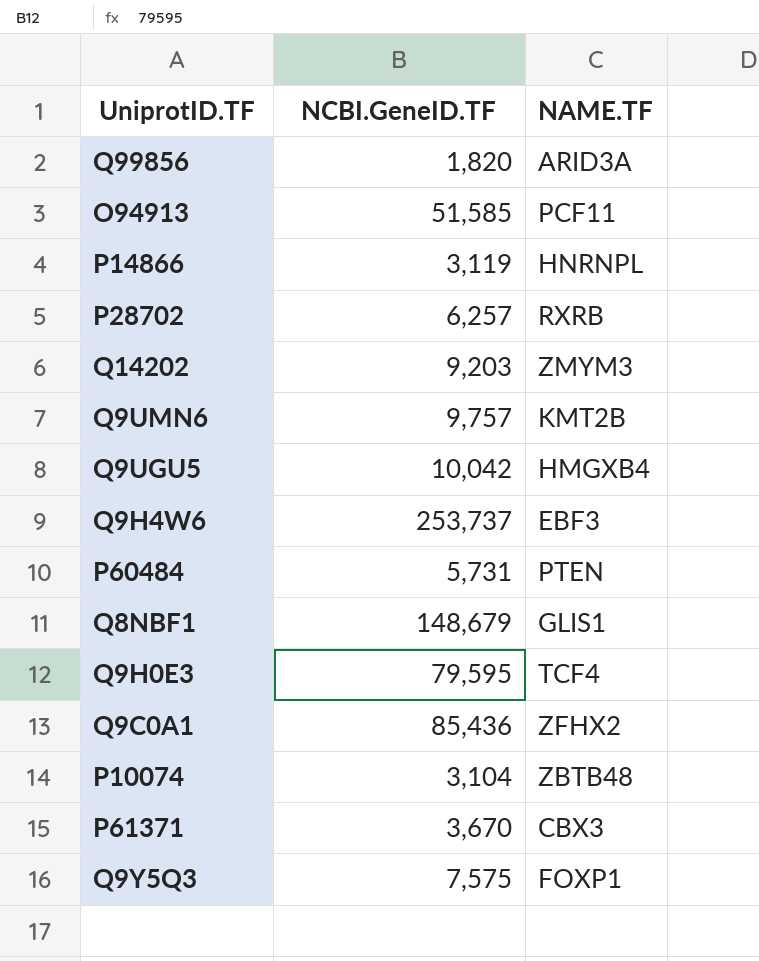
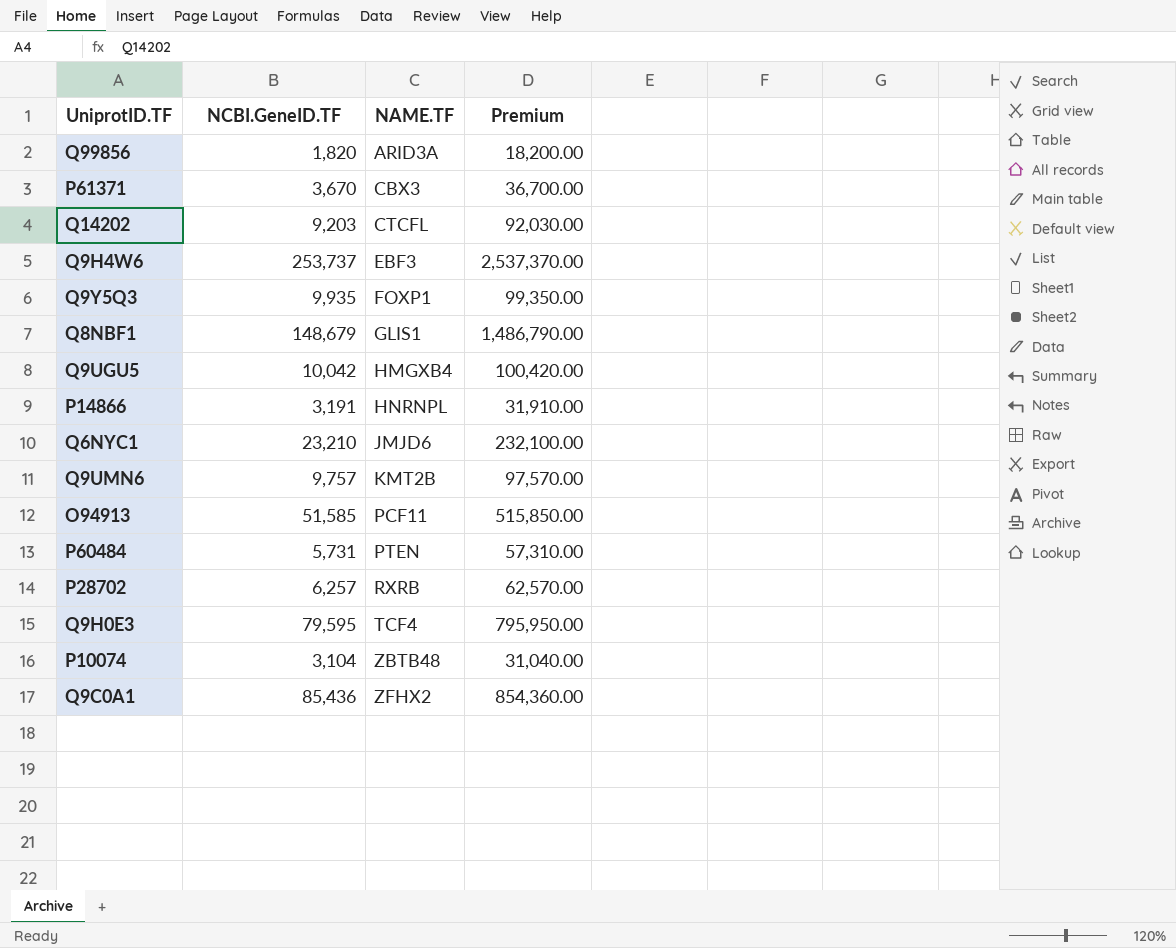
row order: none -> NAME.TF ascending
column Premium | formula: none -> [NCBI.GeneID.TF] * 10
Q14202 | NAME.TF: ZMYM3 -> CTCFL
Q9Y5Q3 | NCBI.GeneID.TF: 7,575 -> 9,935
P14866 | NCBI.GeneID.TF: 3,119 -> 3,191
row Q6NYC1: none -> 23,210 | JMJD6 | 232,100.00

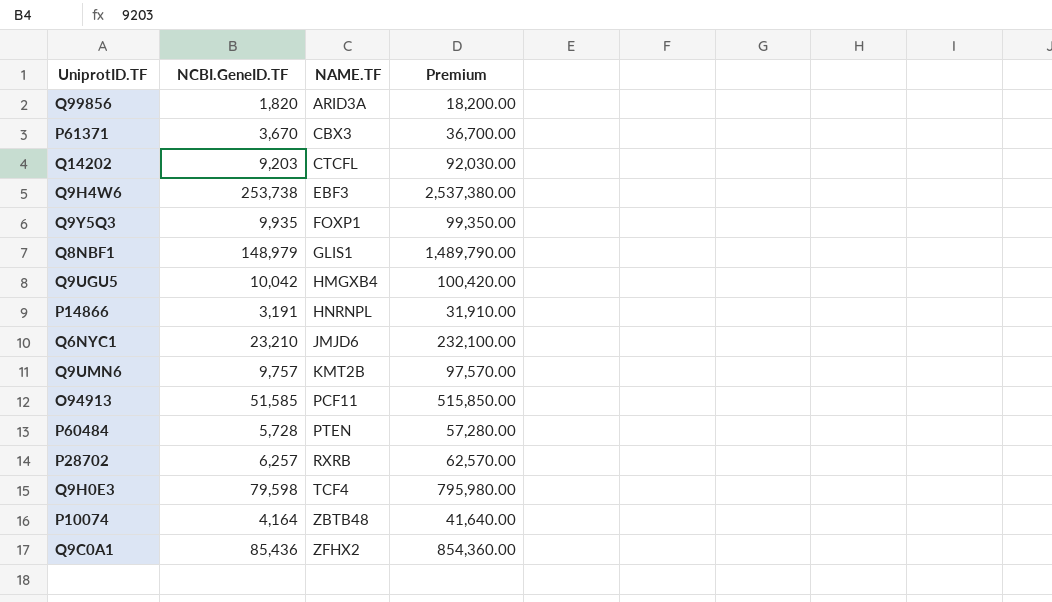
Q9H4W6 | NCBI.GeneID.TF: 253,737 -> 253,738
Q9H4W6 | Premium: 2,537,370.00 -> 2,537,380.00
Q8NBF1 | NCBI.GeneID.TF: 148,679 -> 148,979
Q8NBF1 | Premium: 1,486,790.00 -> 1,489,790.00
P60484 | NCBI.GeneID.TF: 5,731 -> 5,728
P60484 | Premium: 57,310.00 -> 57,280.00
Q9H0E3 | NCBI.GeneID.TF: 79,595 -> 79,598
Q9H0E3 | Premium: 795,950.00 -> 795,980.00
P10074 | NCBI.GeneID.TF: 3,104 -> 4,164
P10074 | Premium: 31,040.00 -> 41,640.00

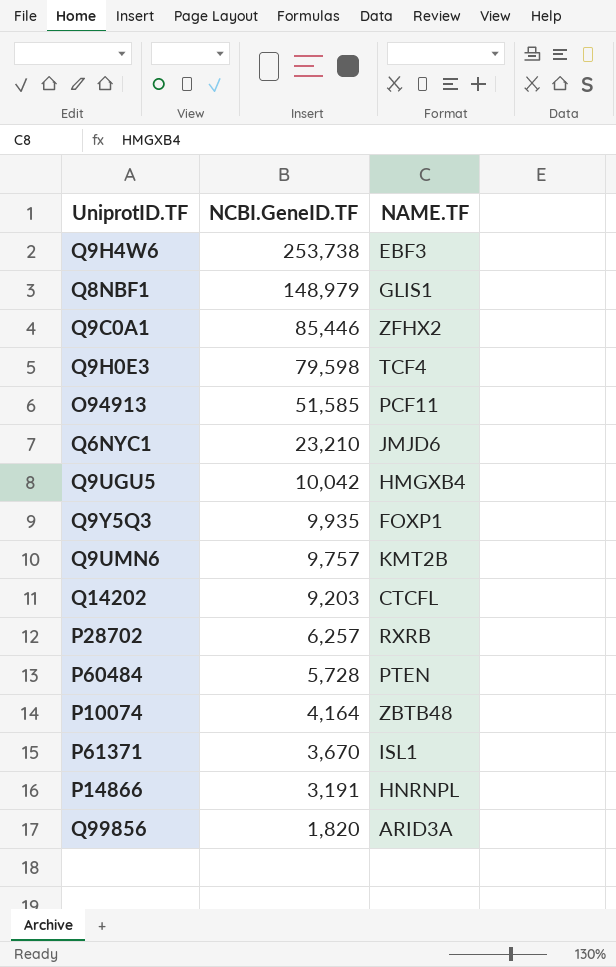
row order: NAME.TF ascending -> NCBI.GeneID.TF descending
column Premium | formula: [NCBI.GeneID.TF] * 10 -> none
Q9C0A1 | NCBI.GeneID.TF: 85,436 -> 85,446
P61371 | NAME.TF: CBX3 -> ISL1

